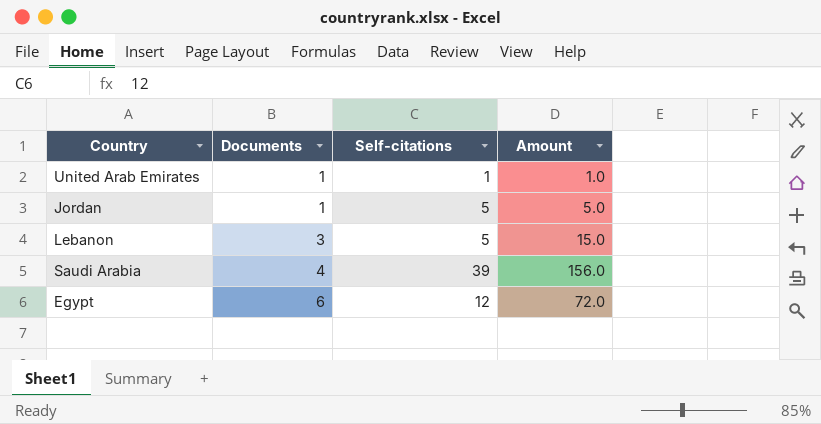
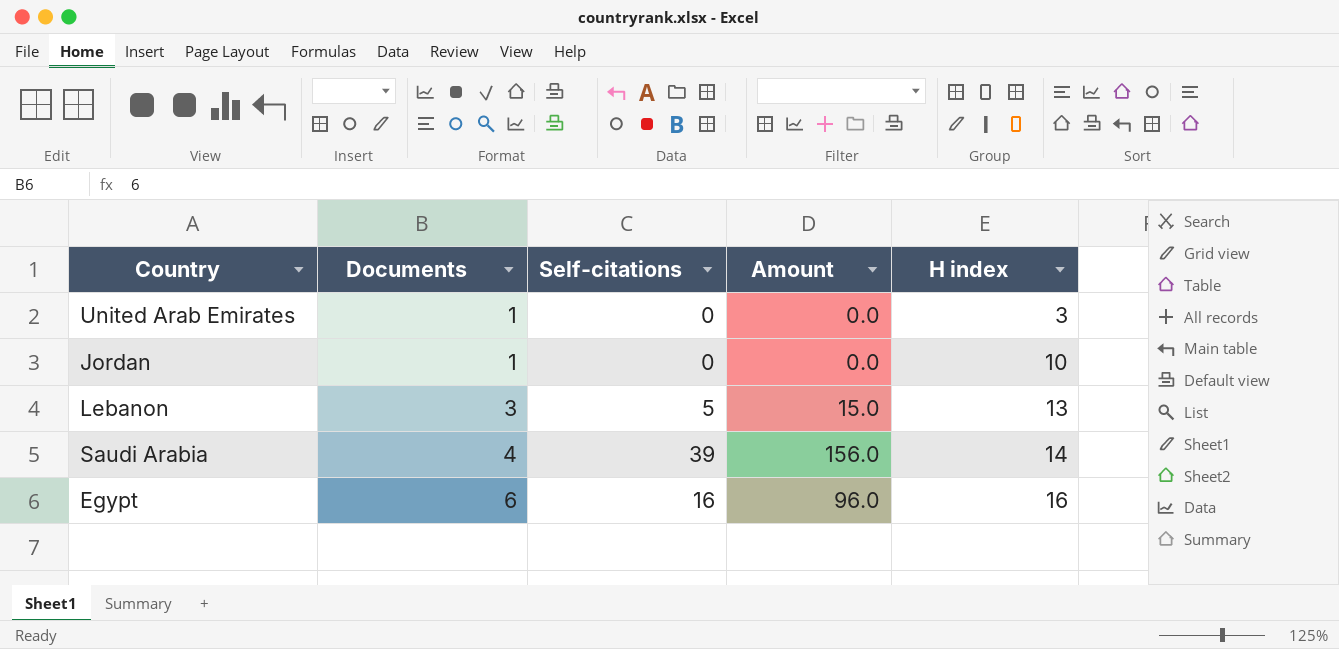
column H index | position: none -> 5
United Arab Emirates | Self-citations: 1 -> 0
United Arab Emirates | Amount: 1.0 -> 0.0
Jordan | Self-citations: 5 -> 0
Jordan | Amount: 5.0 -> 0.0
Egypt | Self-citations: 12 -> 16
Egypt | Amount: 72.0 -> 96.0

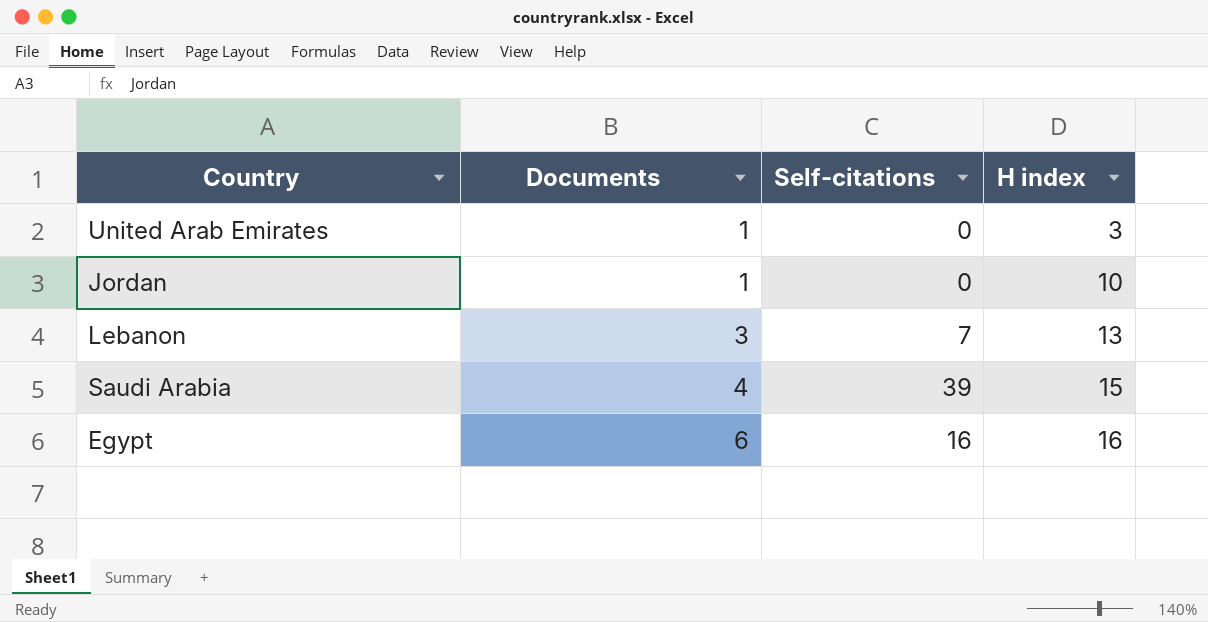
column Amount | formula: [Documents] * [Self-citations] -> none
Lebanon | Self-citations: 5 -> 7
Saudi Arabia | H index: 14 -> 15

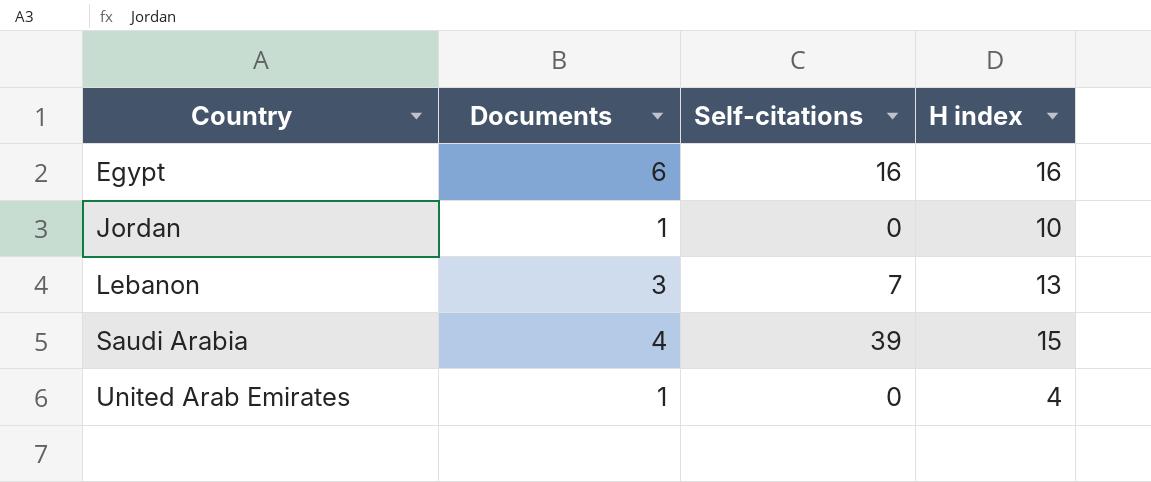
row order: Documents ascending -> Country ascending
United Arab Emirates | H index: 3 -> 4

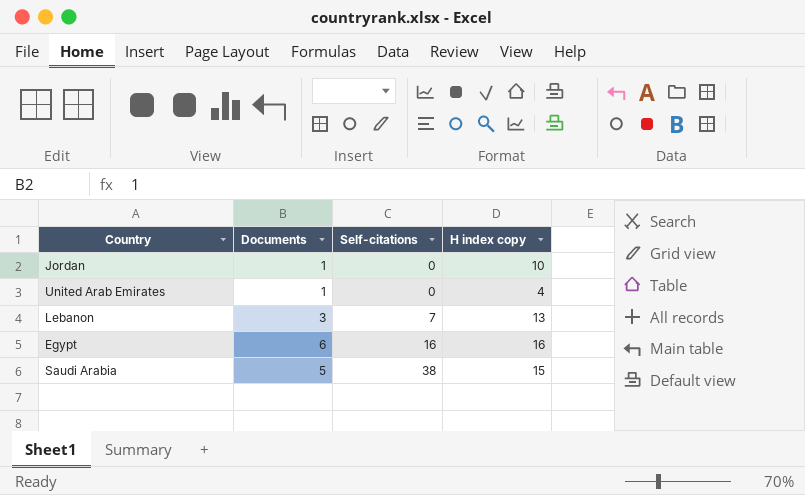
row order: Country ascending -> Self-citations ascending
column name: H index -> H index copy
Saudi Arabia | Documents: 4 -> 5
Saudi Arabia | Self-citations: 39 -> 38

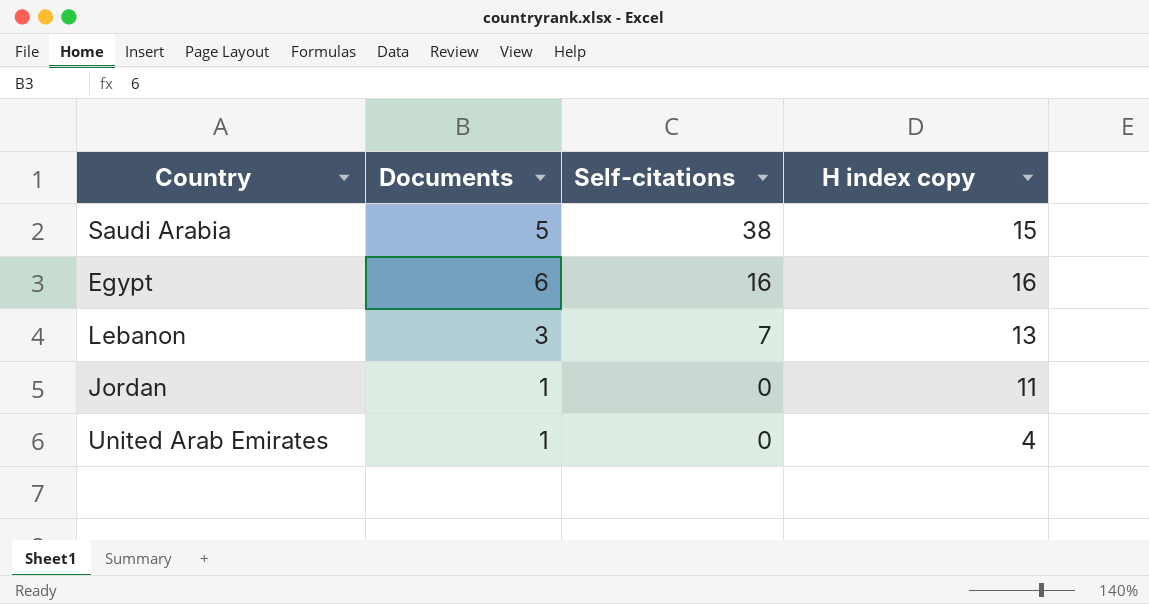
row order: Self-citations ascending -> Self-citations descending
Jordan | H index copy: 10 -> 11

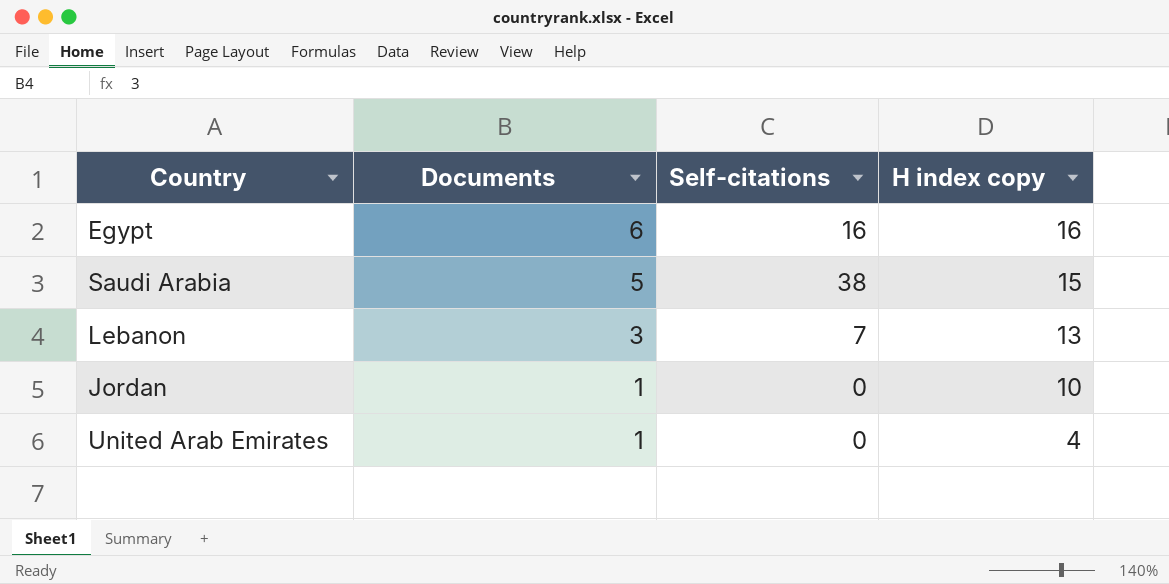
row order: Self-citations descending -> Documents descending
Jordan | H index copy: 11 -> 10

